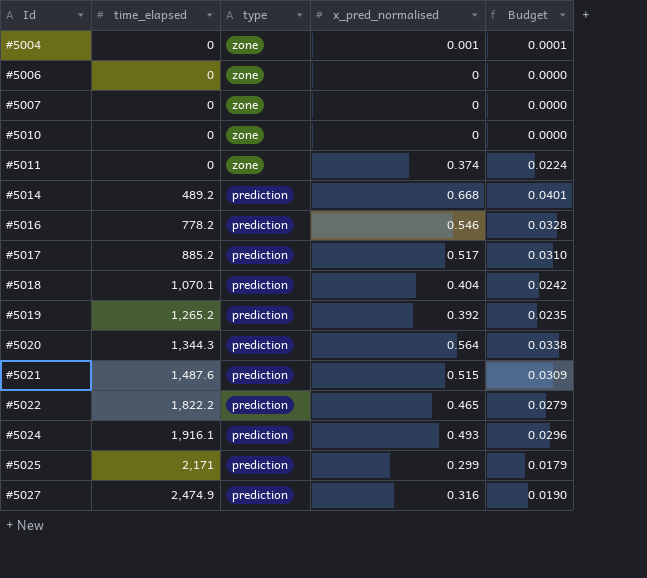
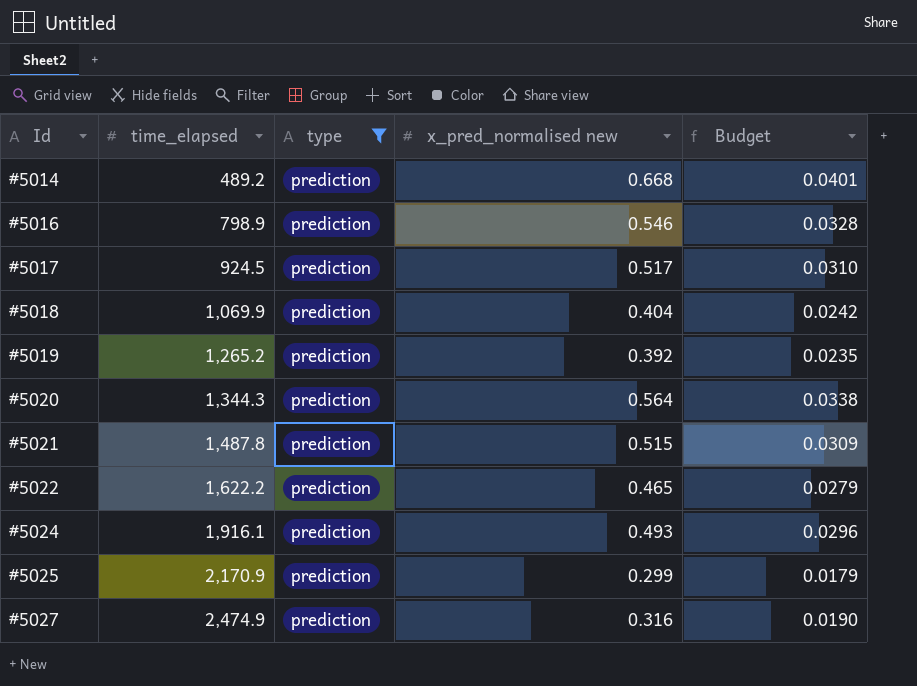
filter: none -> type = prediction
column name: x_pred_normalised -> x_pred_normalised new
#5016 | time_elapsed: 778.2 -> 798.9
#5017 | time_elapsed: 885.2 -> 924.5
#5018 | time_elapsed: 1,070.1 -> 1,069.9
#5021 | time_elapsed: 1,487.6 -> 1,487.8
#5022 | time_elapsed: 1,822.2 -> 1,622.2
#5025 | time_elapsed: 2,171 -> 2,170.9

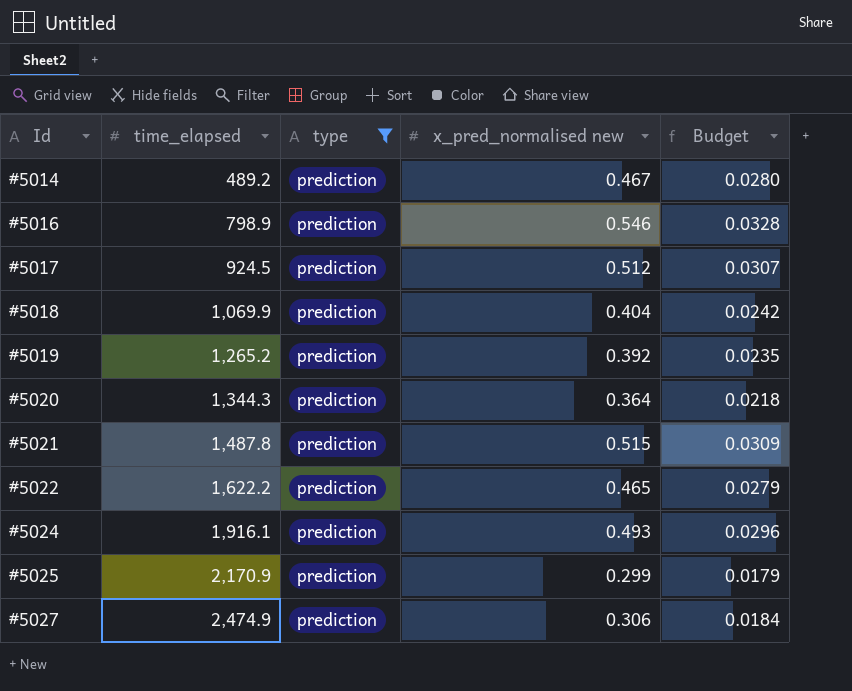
#5014 | x_pred_normalised new: 0.668 -> 0.467
#5014 | Budget: 0.0401 -> 0.0280
#5017 | x_pred_normalised new: 0.517 -> 0.512
#5017 | Budget: 0.0310 -> 0.0307
#5020 | x_pred_normalised new: 0.564 -> 0.364
#5020 | Budget: 0.0338 -> 0.0218
#5027 | x_pred_normalised new: 0.316 -> 0.306
#5027 | Budget: 0.0190 -> 0.0184

